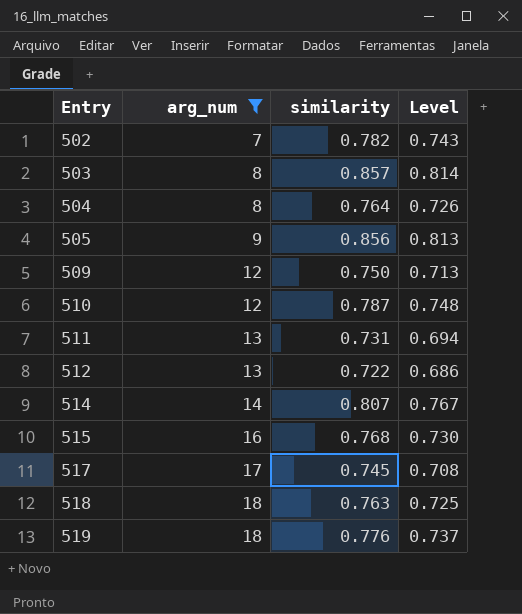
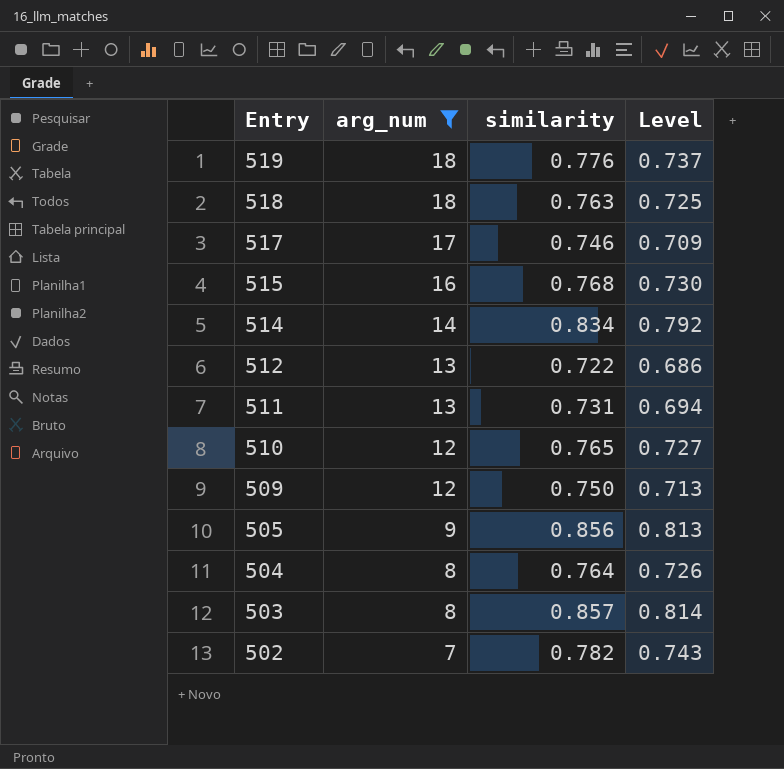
row order: Entry ascending -> Entry descending
517 | similarity: 0.745 -> 0.746
517 | Level: 0.708 -> 0.709
514 | similarity: 0.807 -> 0.834
514 | Level: 0.767 -> 0.792
510 | similarity: 0.787 -> 0.765
510 | Level: 0.748 -> 0.727

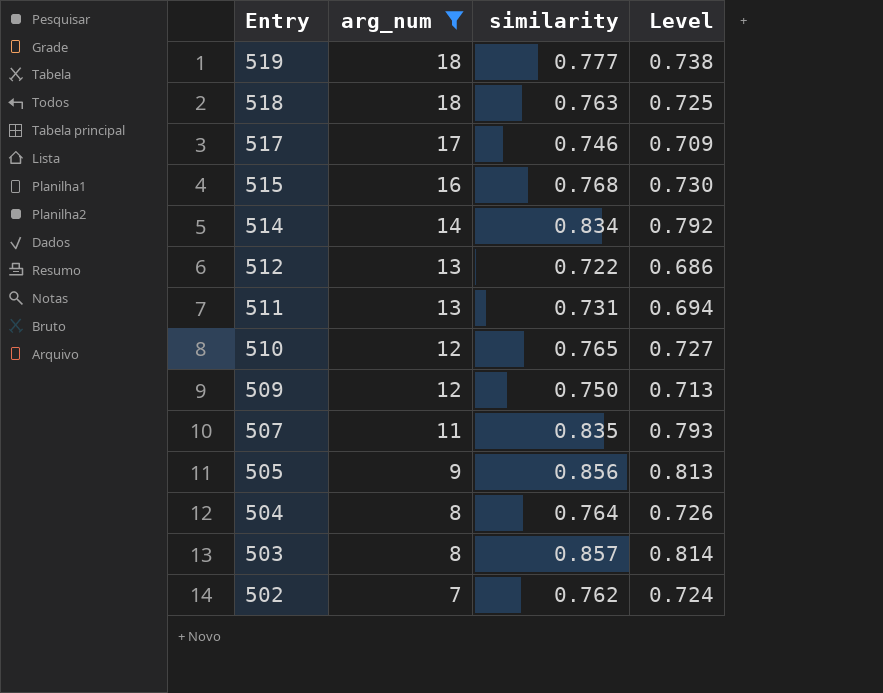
519 | similarity: 0.776 -> 0.777
519 | Level: 0.737 -> 0.738
row 507: none -> 11 | 0.835 | 0.793
502 | similarity: 0.782 -> 0.762
502 | Level: 0.743 -> 0.724

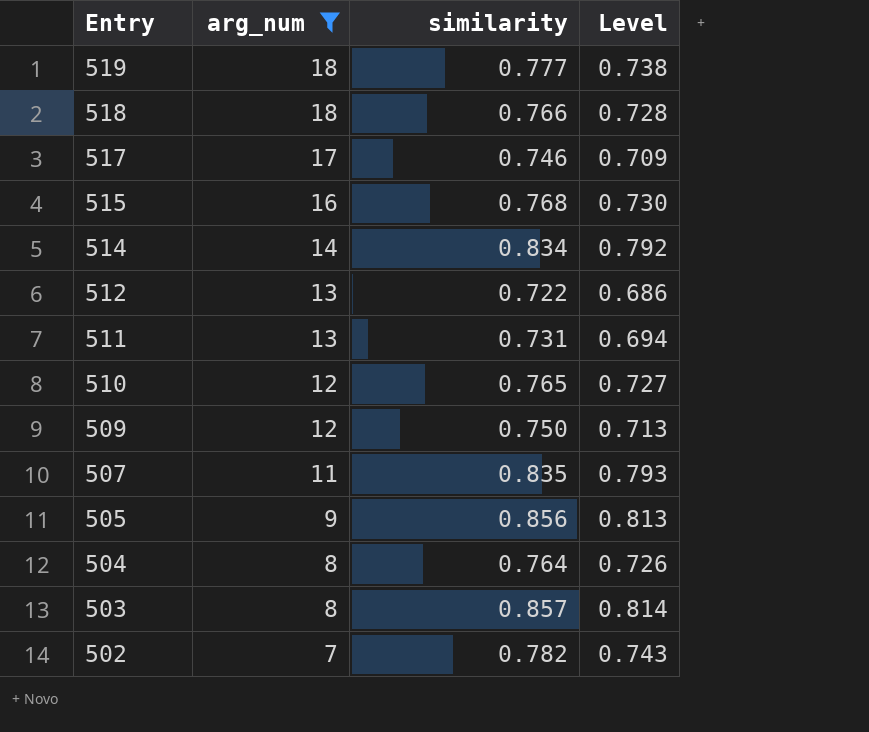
518 | similarity: 0.763 -> 0.766
518 | Level: 0.725 -> 0.728
502 | similarity: 0.762 -> 0.782
502 | Level: 0.724 -> 0.743

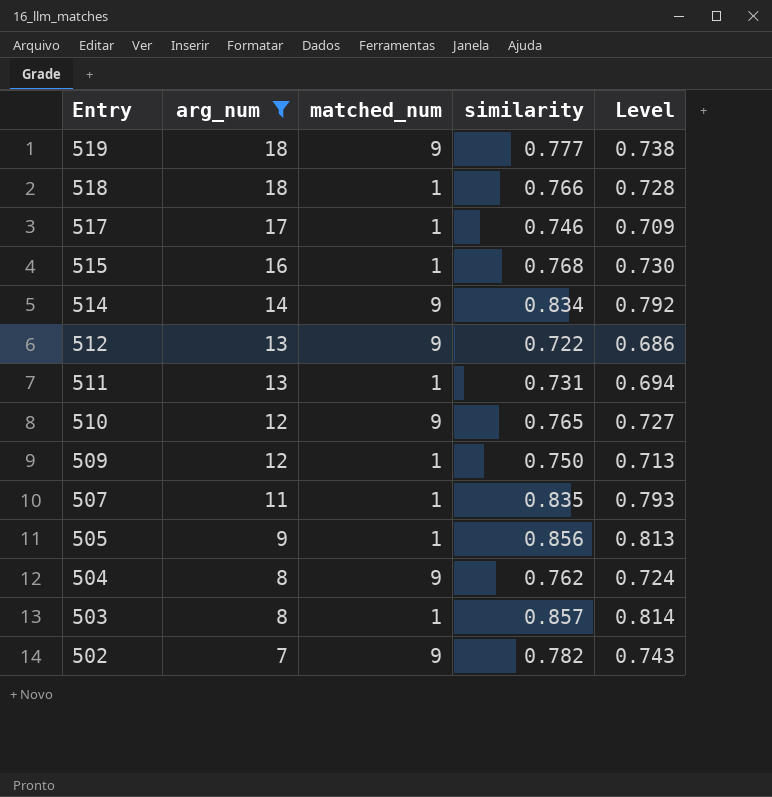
column matched_num | position: none -> 3
504 | similarity: 0.764 -> 0.762
504 | Level: 0.726 -> 0.724

